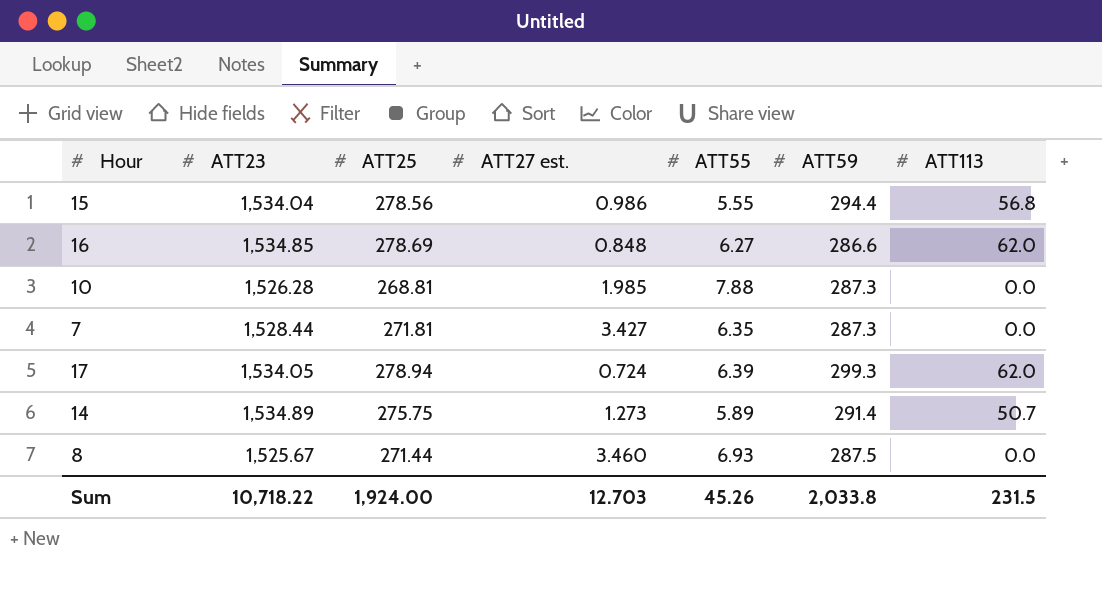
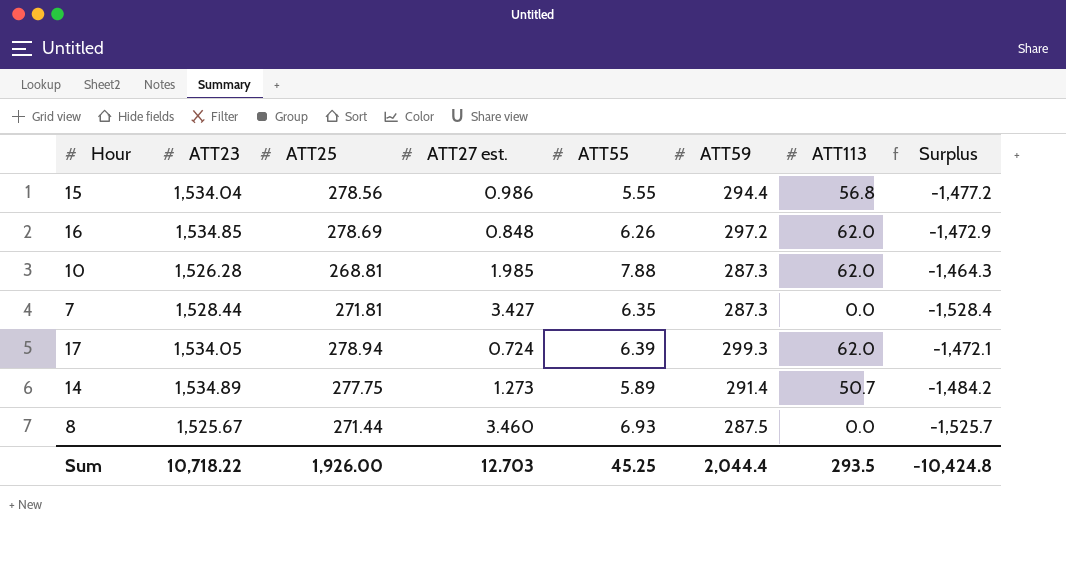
column Surplus | formula: none -> [ATT113] - [ATT23]
16 | ATT55: 6.27 -> 6.26
16 | ATT59: 286.6 -> 297.2
10 | ATT113: 0.0 -> 62.0
14 | ATT25: 275.75 -> 277.75
Sum | ATT25: 1,924.00 -> 1,926.00
Sum | ATT55: 45.26 -> 45.25
Sum | ATT59: 2,033.8 -> 2,044.4
Sum | ATT113: 231.5 -> 293.5

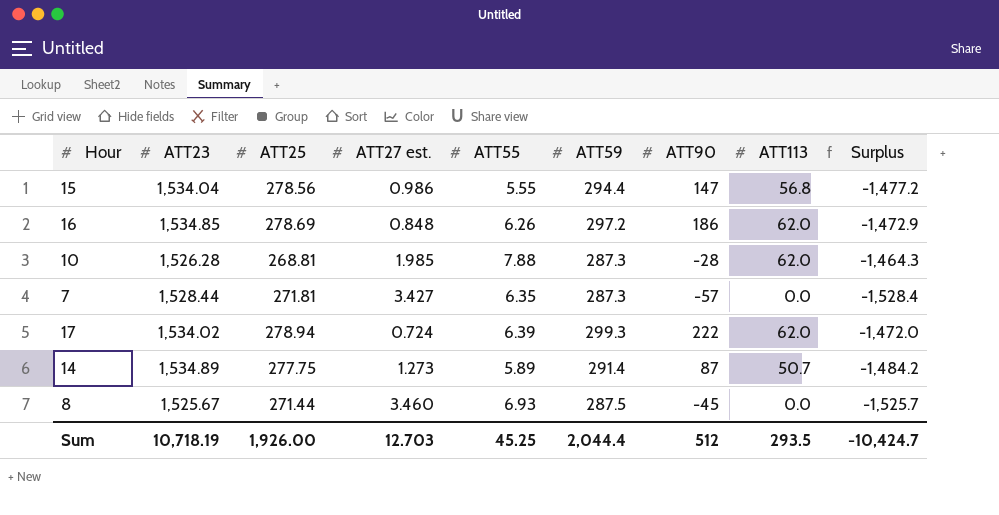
column ATT90 | position: none -> 7
17 | ATT23: 1,534.05 -> 1,534.02
17 | Surplus: -1,472.1 -> -1,472.0
Sum | ATT23: 10,718.22 -> 10,718.19
Sum | Surplus: -10,424.8 -> -10,424.7

